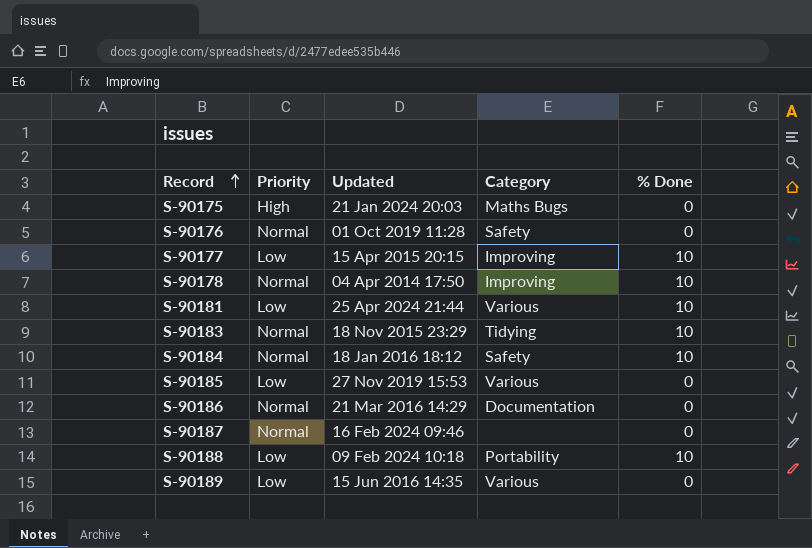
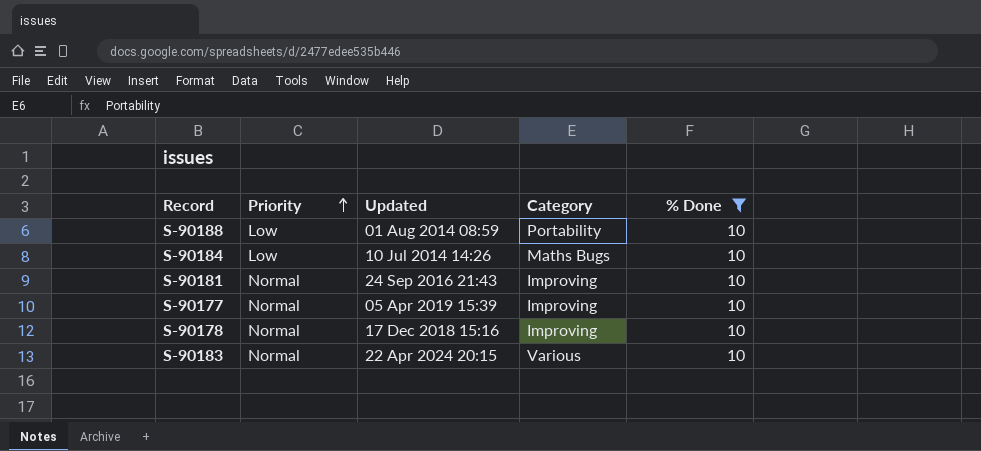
filter: none -> % Done = 10
row order: Record ascending -> Priority ascending
S-90188 | Updated: 09 Feb 2024 10:18 -> 01 Aug 2014 08:59
S-90184 | Priority: Normal -> Low
S-90184 | Updated: 18 Jan 2016 18:12 -> 10 Jul 2014 14:26
S-90184 | Category: Safety -> Maths Bugs
S-90181 | Priority: Low -> Normal
S-90181 | Updated: 25 Apr 2024 21:44 -> 24 Sep 2016 21:43
S-90181 | Category: Various -> Improving
S-90177 | Priority: Low -> Normal
S-90177 | Updated: 15 Apr 2015 20:15 -> 05 Apr 2019 15:39
S-90178 | Updated: 04 Apr 2014 17:50 -> 17 Dec 2018 15:16
S-90183 | Updated: 18 Nov 2015 23:29 -> 22 Apr 2024 20:15
S-90183 | Category: Tidying -> Various

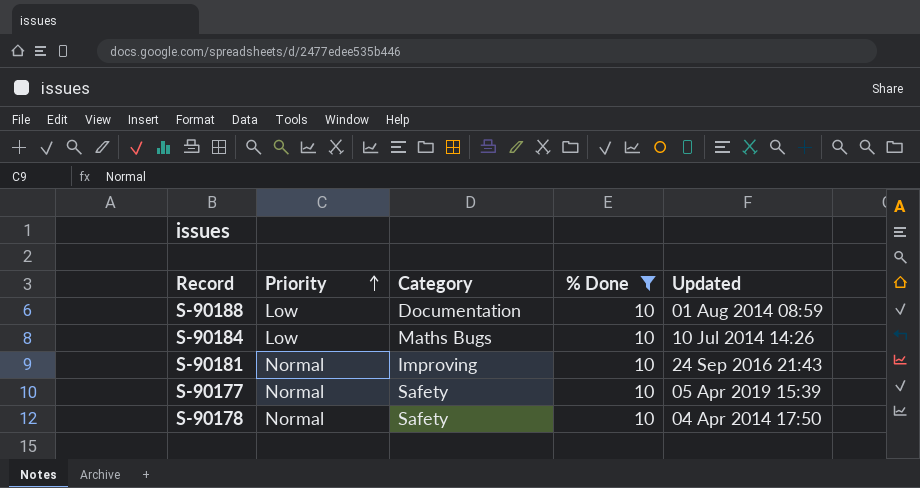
column Updated | position: 3 -> 5
row S-90183: Normal | 22 Apr 2024 20:15 | Various | 10 -> none
S-90188 | Category: Portability -> Documentation
S-90177 | Category: Improving -> Safety
S-90178 | Category: Improving -> Safety
S-90178 | Updated: 17 Dec 2018 15:16 -> 04 Apr 2014 17:50

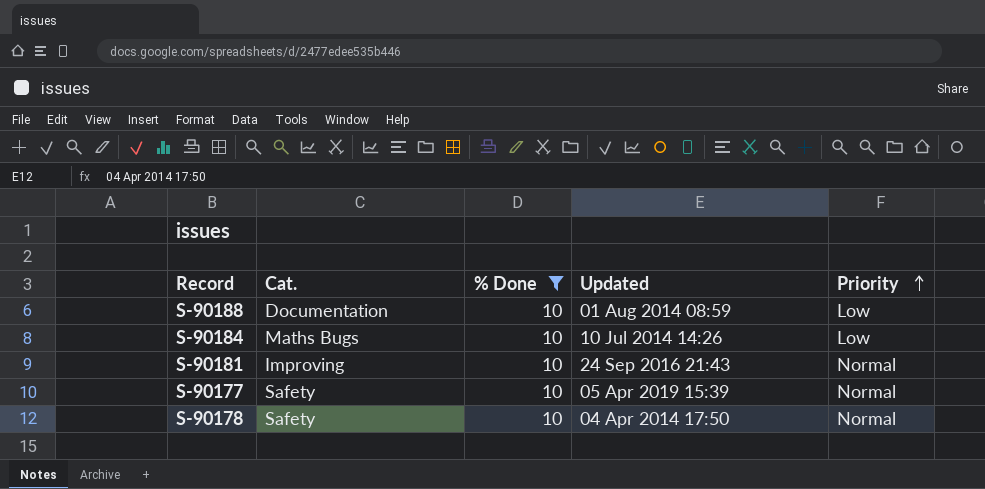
column name: Category -> Cat.
column Priority | position: 2 -> 5

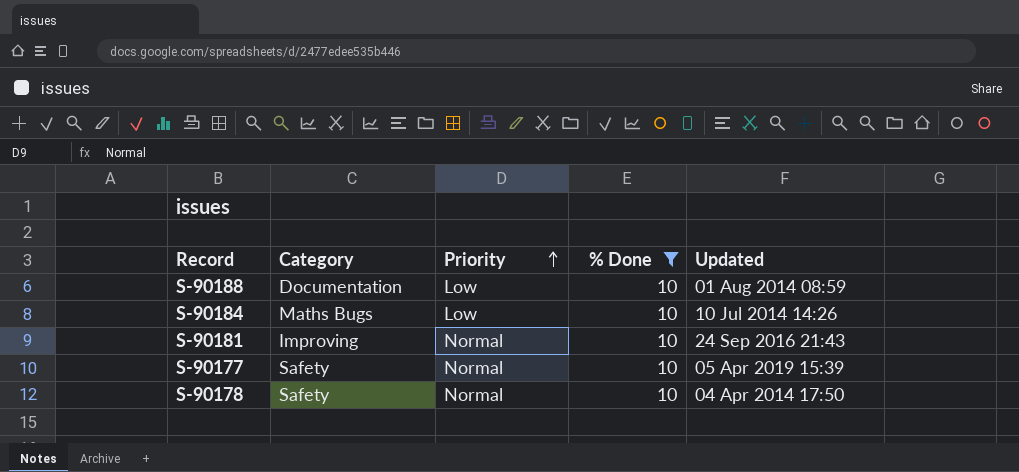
column name: Cat. -> Category
column Priority | position: 5 -> 3

